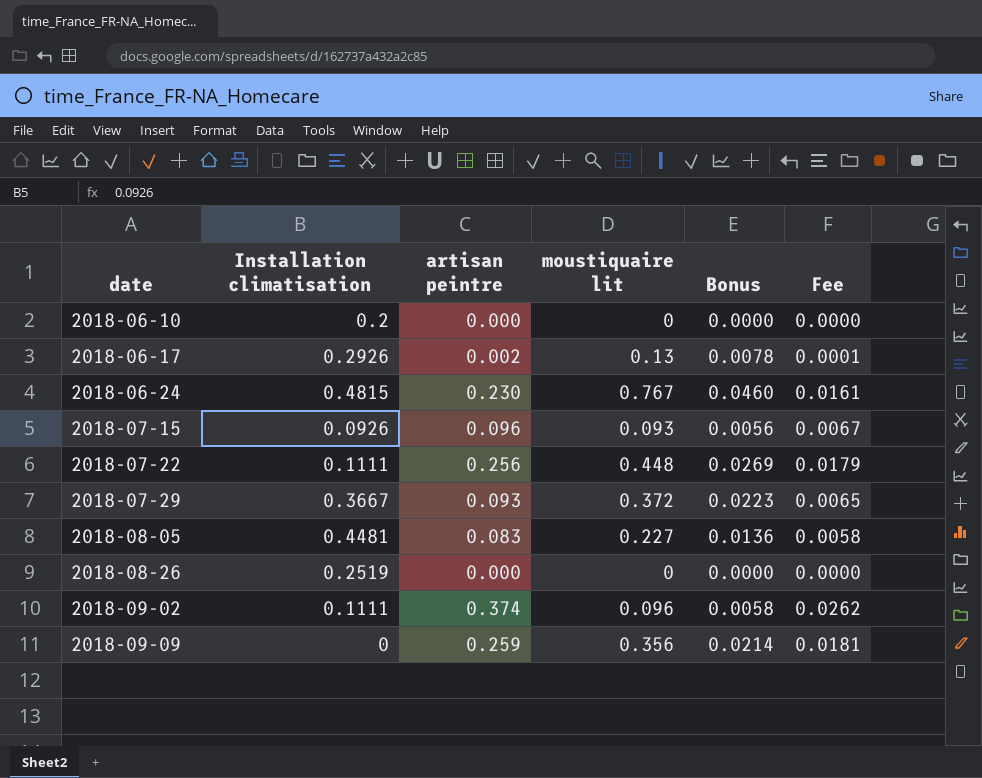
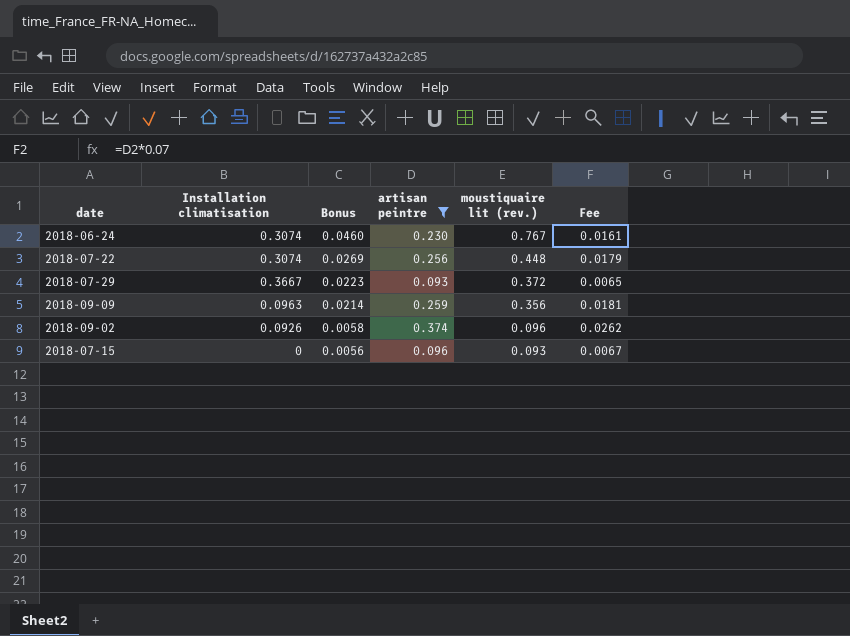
filter: none -> artisan peintre >= 0.093
row order: date ascending -> Bonus descending
column Bonus | position: 5 -> 3
column name: moustiquaire lit -> moustiquaire lit (rev.)
2018-06-24 | Installation climatisation: 0.4815 -> 0.3074
2018-07-22 | Installation climatisation: 0.1111 -> 0.3074
2018-09-09 | Installation climatisation: 0 -> 0.0963
2018-09-02 | Installation climatisation: 0.1111 -> 0.0926
2018-07-15 | Installation climatisation: 0.0926 -> 0

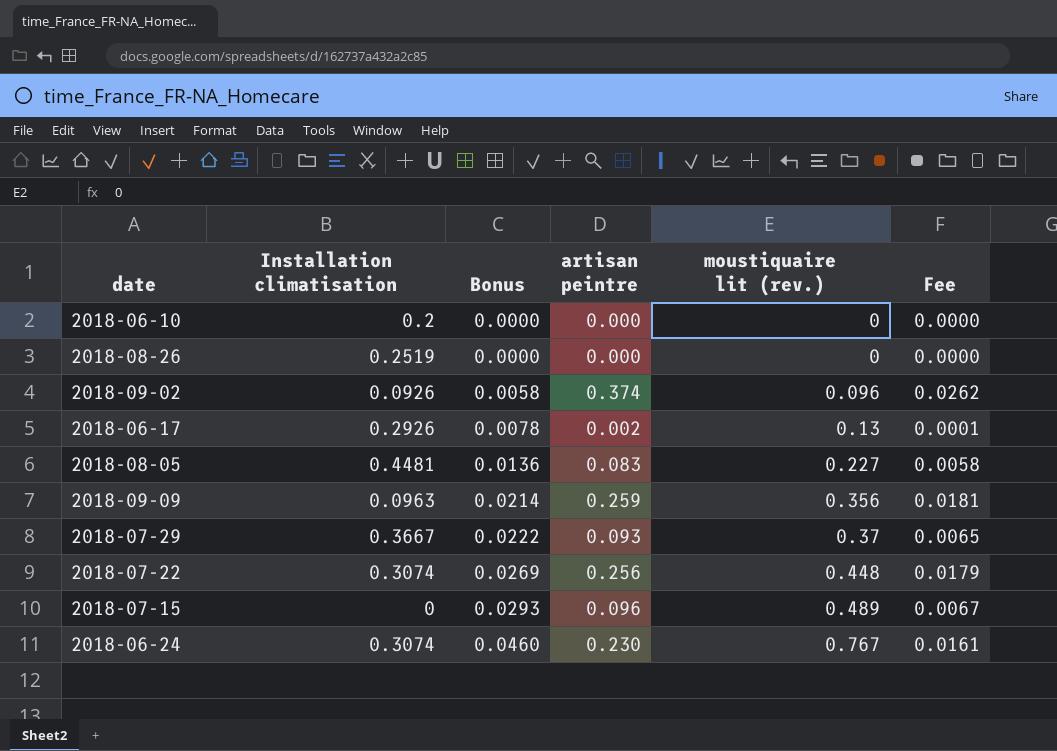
filter: artisan peintre >= 0.093 -> none
row order: Bonus descending -> Bonus ascending
2018-07-29 | Bonus: 0.0223 -> 0.0222
2018-07-29 | moustiquaire lit (rev.): 0.372 -> 0.37
2018-07-15 | Bonus: 0.0056 -> 0.0293
2018-07-15 | moustiquaire lit (rev.): 0.093 -> 0.489

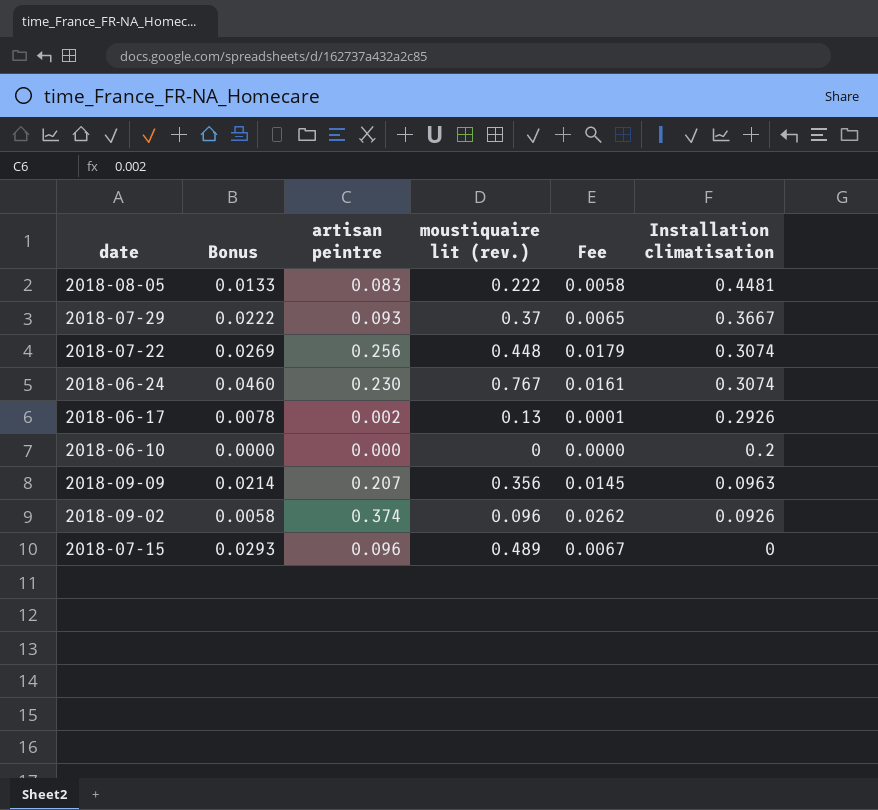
row order: Bonus ascending -> Installation climatisation descending
column Installation climatisation | position: 2 -> 6
row 2018-08-26: 0.2519 | 0.0000 | 0.000 | 0 | 0.0000 -> none
2018-08-05 | Bonus: 0.0136 -> 0.0133
2018-08-05 | moustiquaire lit (rev.): 0.227 -> 0.222
2018-09-09 | artisan peintre: 0.259 -> 0.207
2018-09-09 | Fee: 0.0181 -> 0.0145

